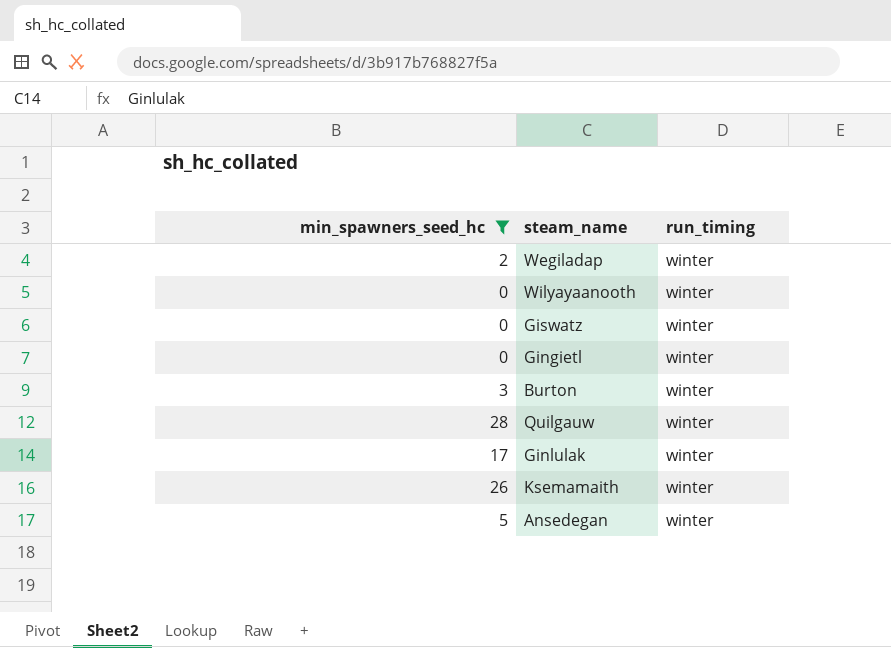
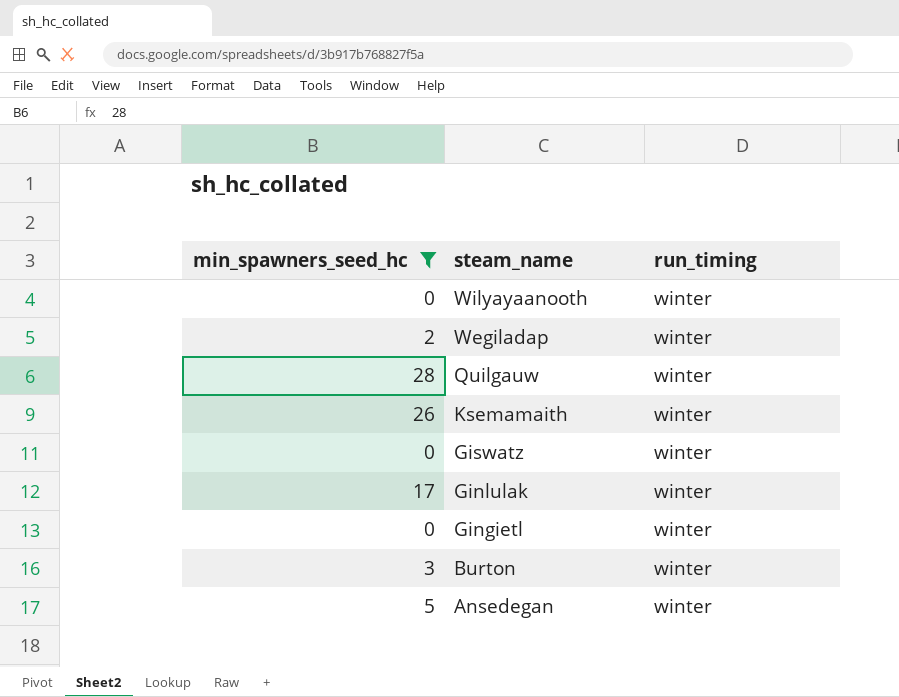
row order: none -> steam_name descending

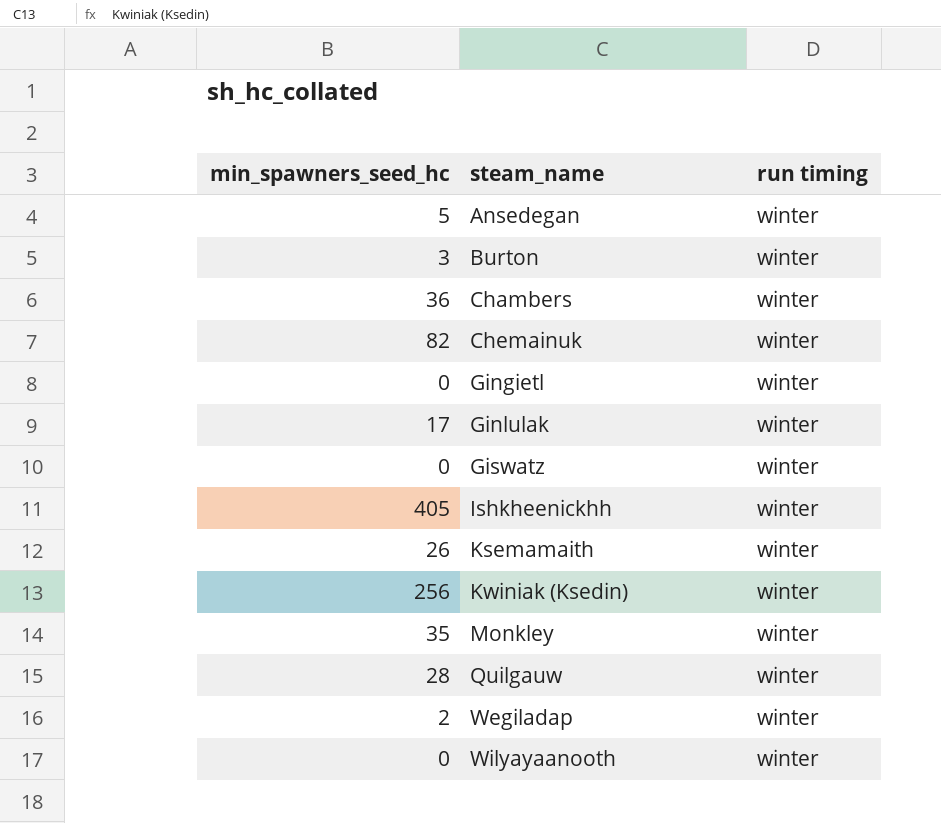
filter: min_spawners_seed_hc <= 28 -> none
row order: steam_name descending -> steam_name ascending
column name: run_timing -> run timing

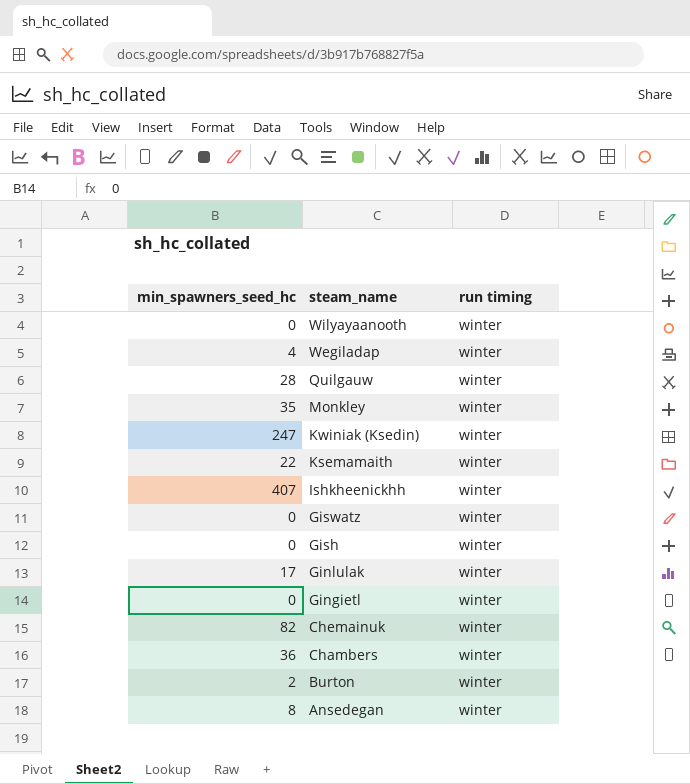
row order: steam_name ascending -> steam_name descending
Wegiladap | min_spawners_seed_hc: 2 -> 4
Kwiniak (Ksedin) | min_spawners_seed_hc: 256 -> 247
Ksemamaith | min_spawners_seed_hc: 26 -> 22
Ishkheenickhh | min_spawners_seed_hc: 405 -> 407
row Gish: none -> 0 | winter
Burton | min_spawners_seed_hc: 3 -> 2
Ansedegan | min_spawners_seed_hc: 5 -> 8

